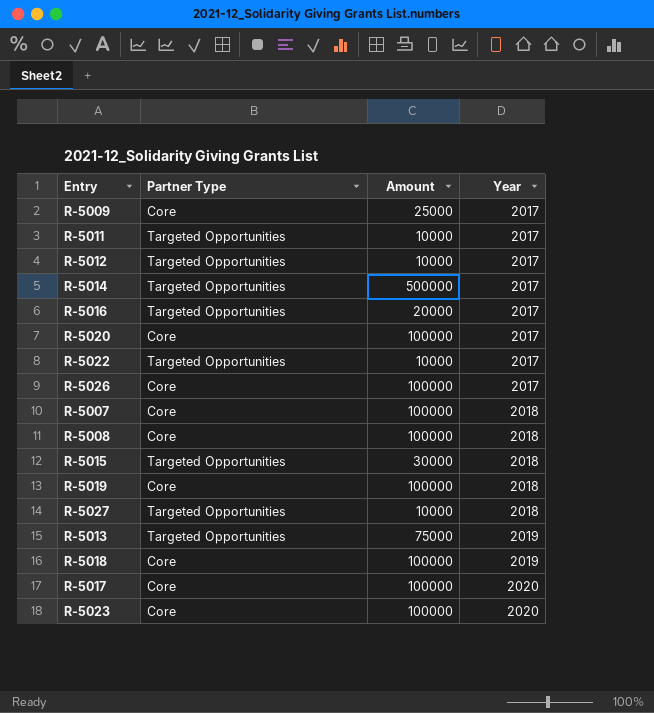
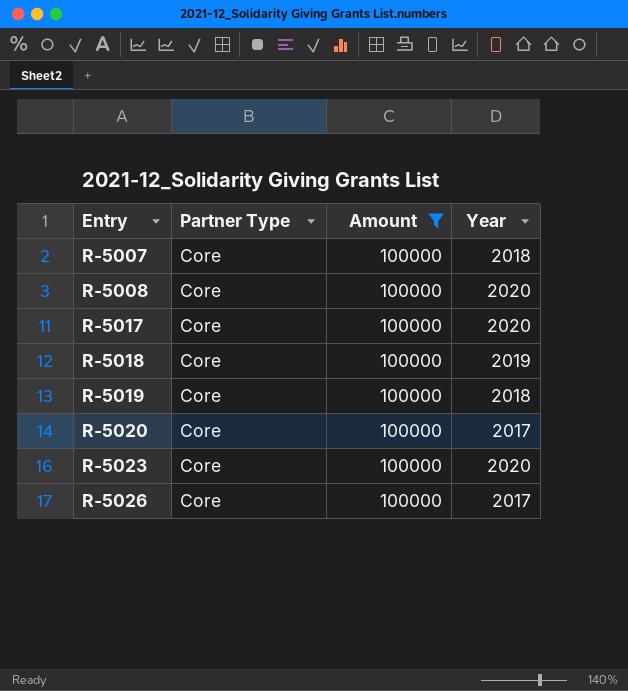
filter: none -> Amount = 100000
row order: Year ascending -> Entry ascending
R-5008 | Year: 2018 -> 2020

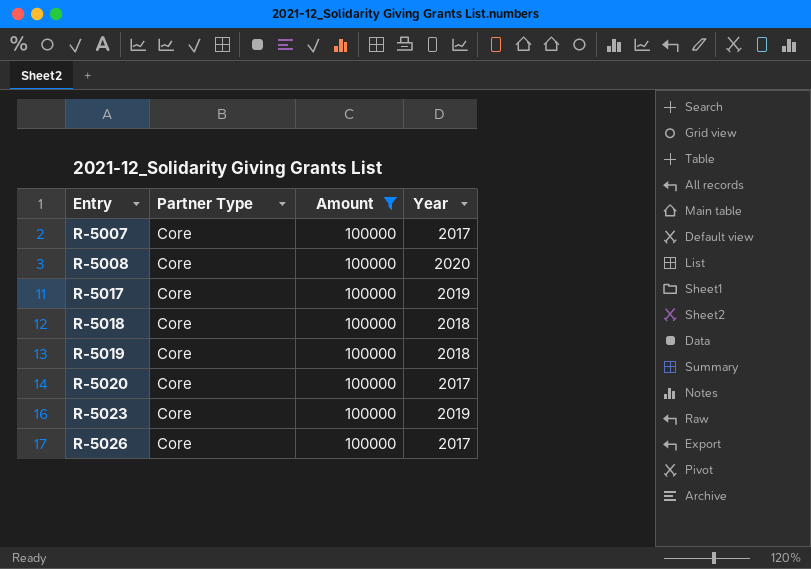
R-5007 | Year: 2018 -> 2017
R-5017 | Year: 2020 -> 2019
R-5018 | Year: 2019 -> 2018
R-5023 | Year: 2020 -> 2019

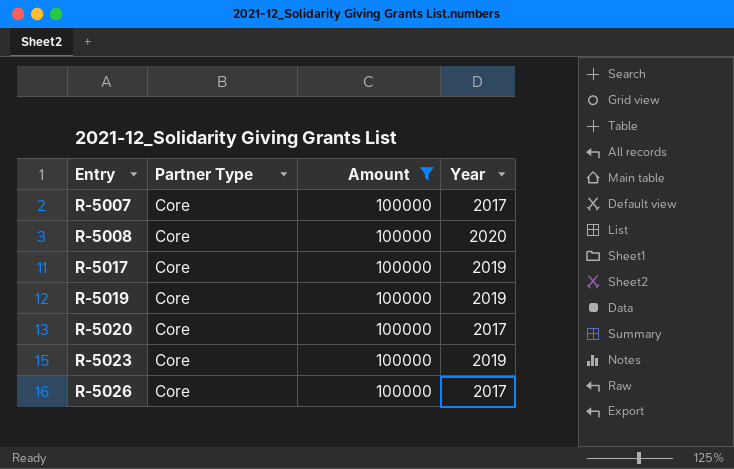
row R-5018: Core | 100000 | 2018 -> none
R-5019 | Year: 2018 -> 2019

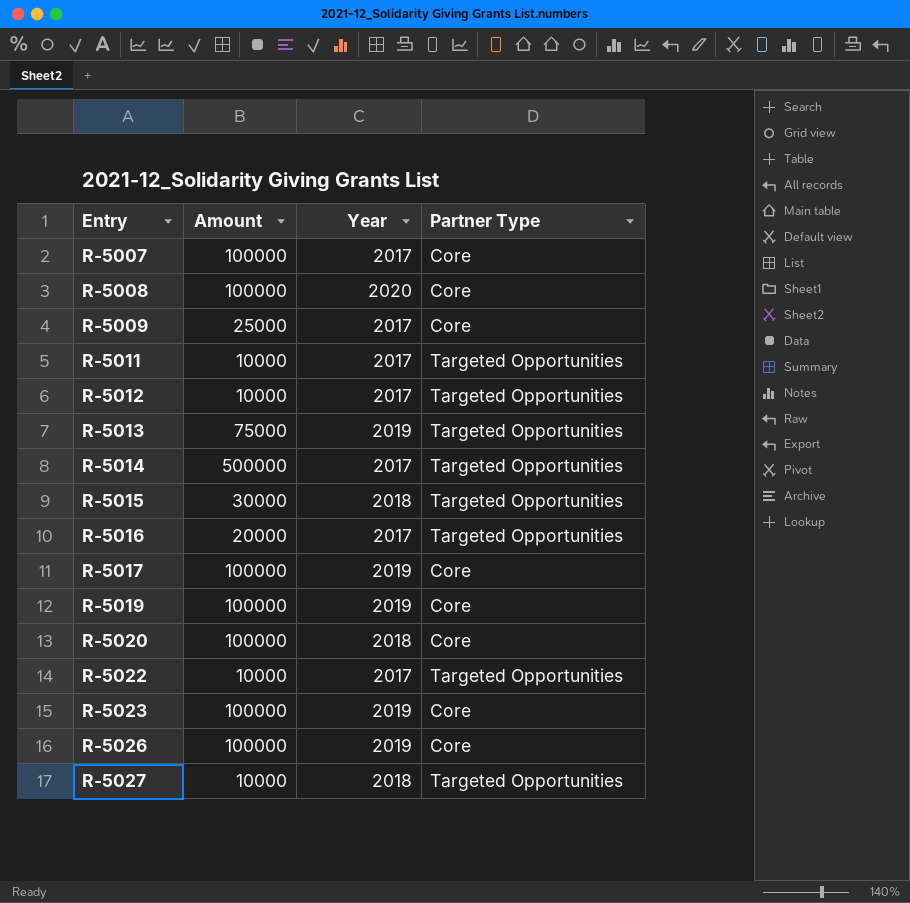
filter: Amount = 100000 -> none
column Partner Type | position: 2 -> 4
R-5020 | Year: 2017 -> 2018
R-5026 | Year: 2017 -> 2019

